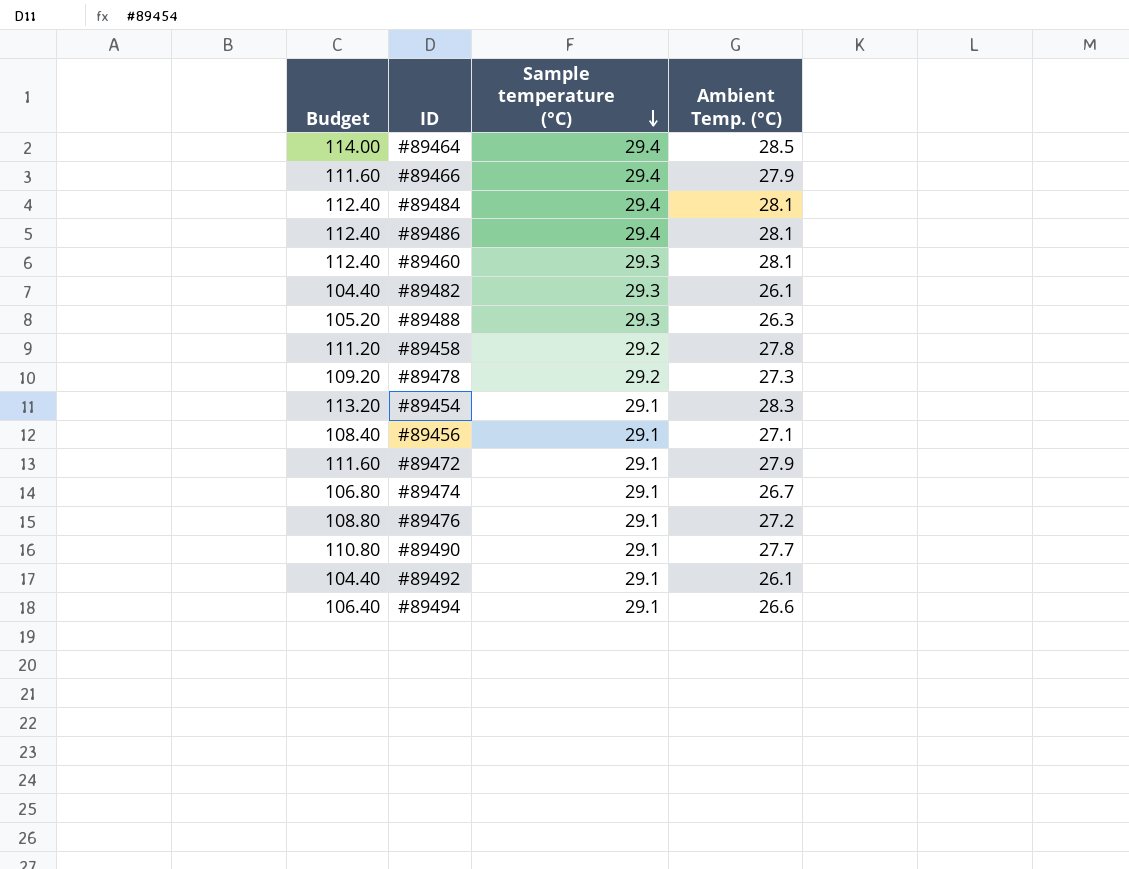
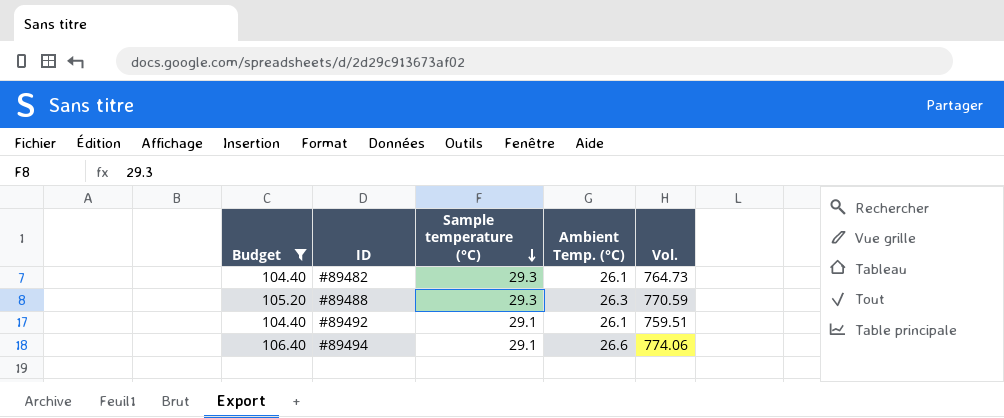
filter: none -> Budget <= 106.40
column Vol. | formula: none -> [Sample temperature (°C)] * [Ambient Temp. (°C)]

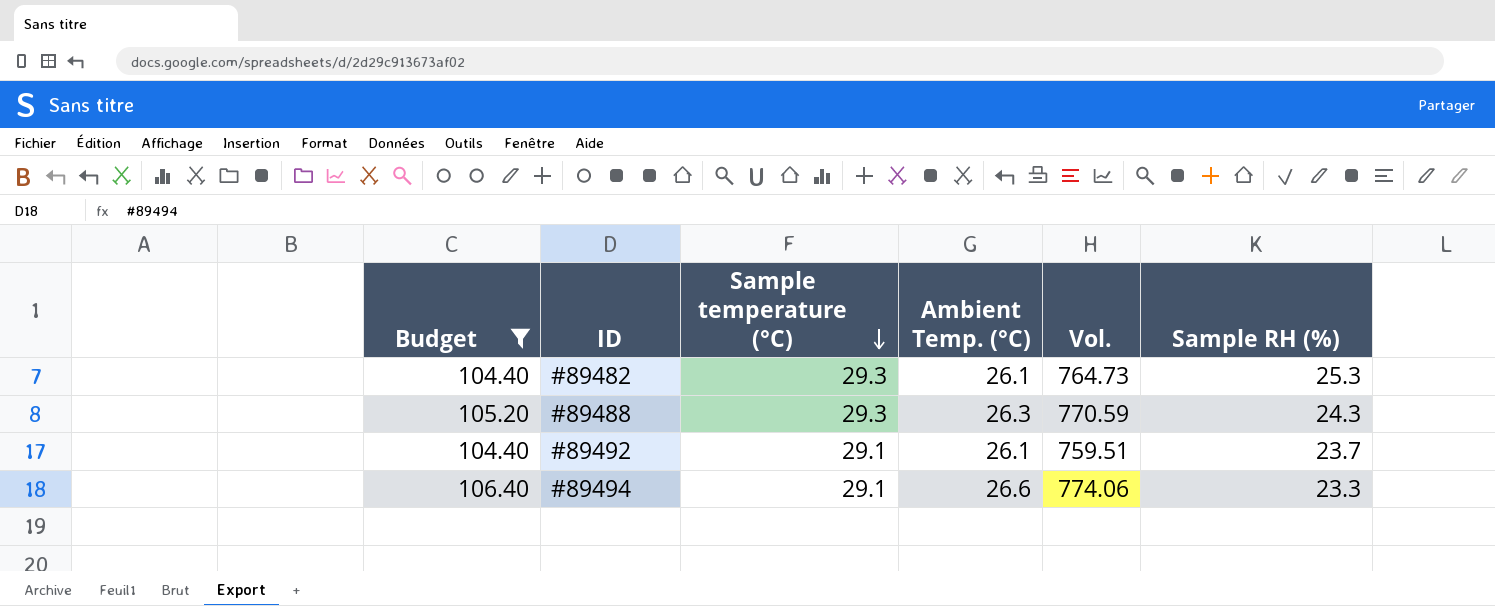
column Sample RH (%) | position: none -> 6

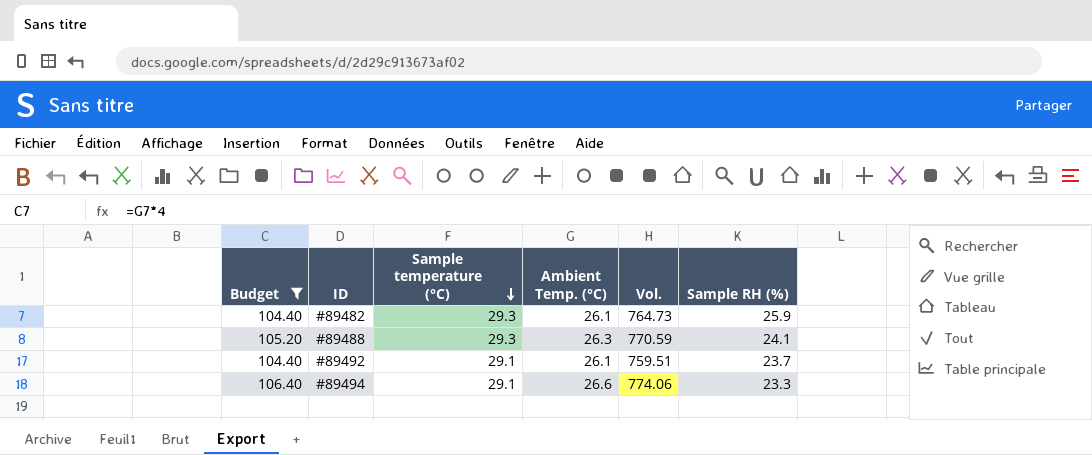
#89482 | Sample RH (%): 25.3 -> 25.9
#89488 | Sample RH (%): 24.3 -> 24.1

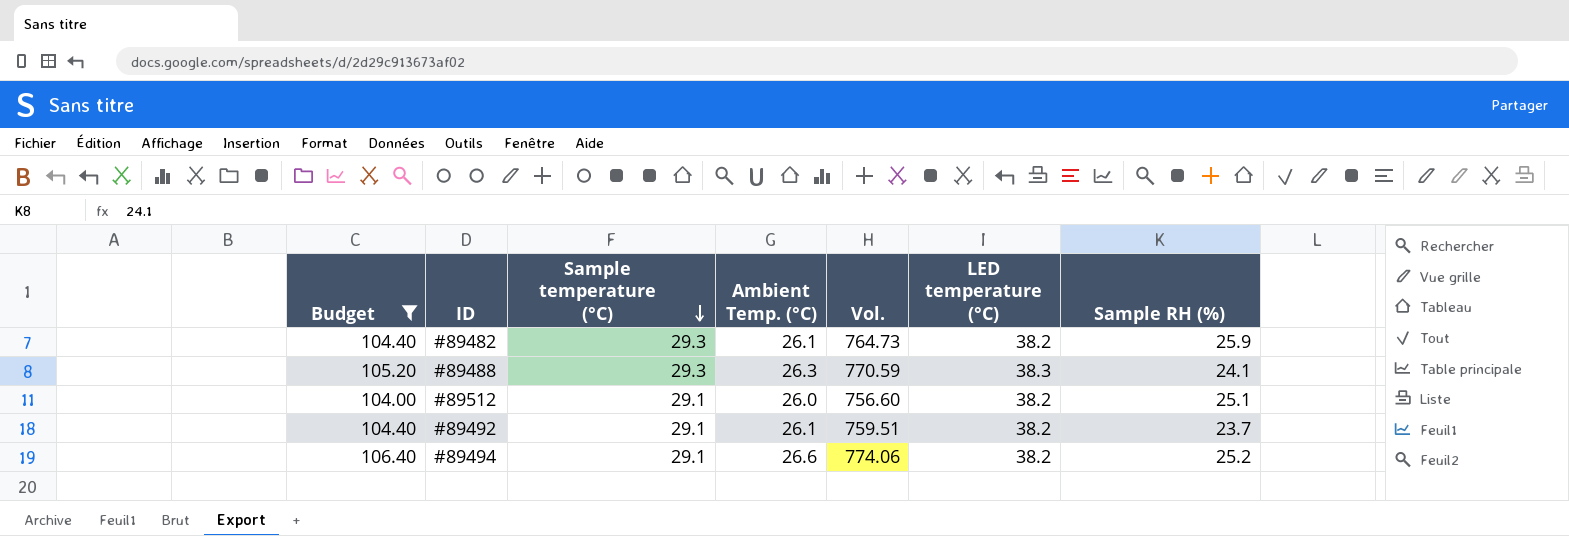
column LED temperature (°C) | position: none -> 6
row #89512: none -> 104.00 | 29.1 | 26.0 | 756.60 | 38.2 | 25.1
#89494 | Sample RH (%): 23.3 -> 25.2

